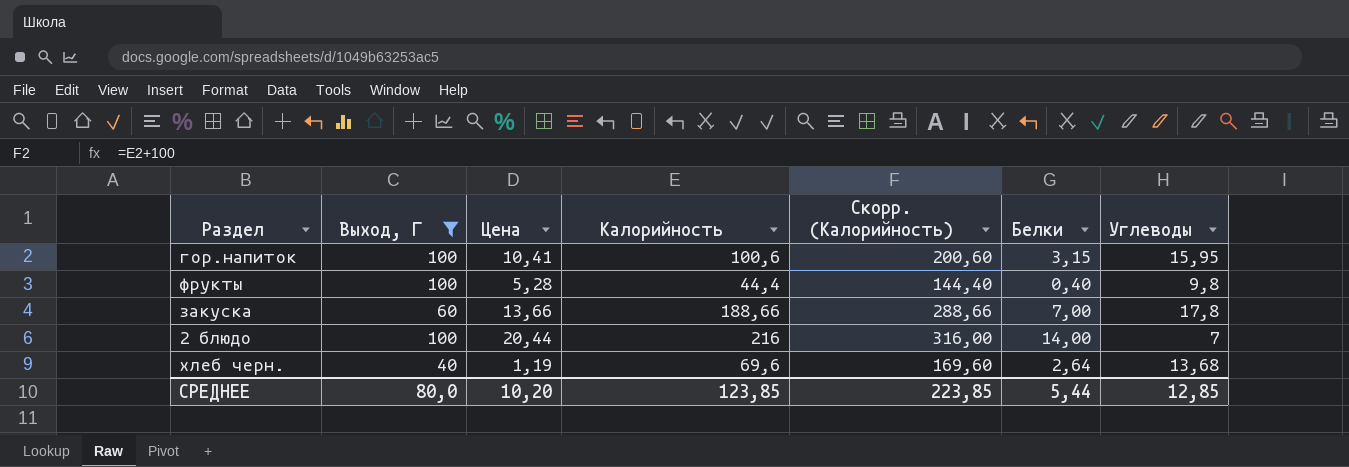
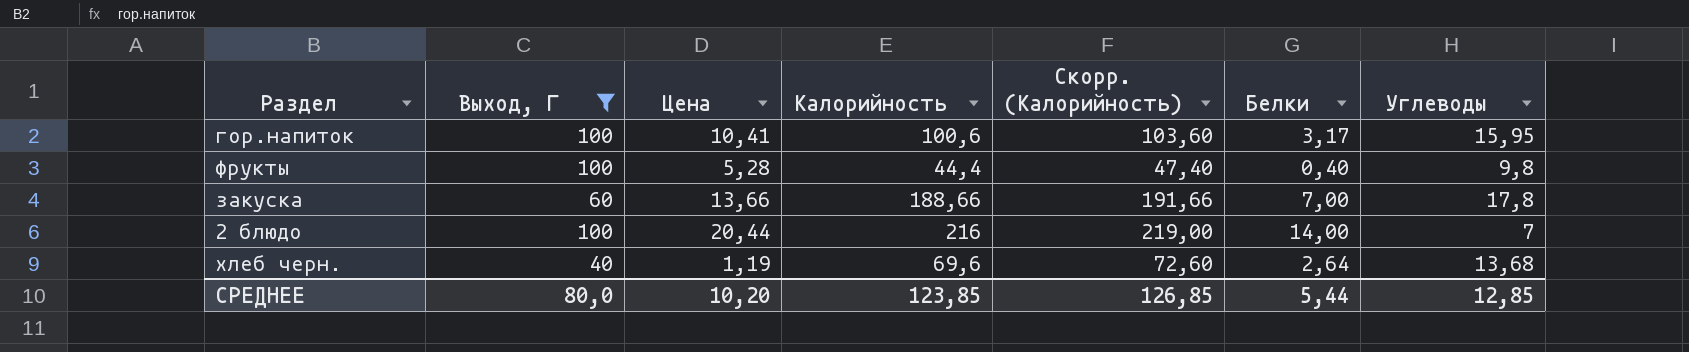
column Скорр. (Калорийность) | formula: [Калорийность] + 100 -> [Калорийность] + 3
гор.напиток | Белки: 3,15 -> 3,17
СРЕДНЕЕ | Скорр. (Калорийность): 223,85 -> 126,85

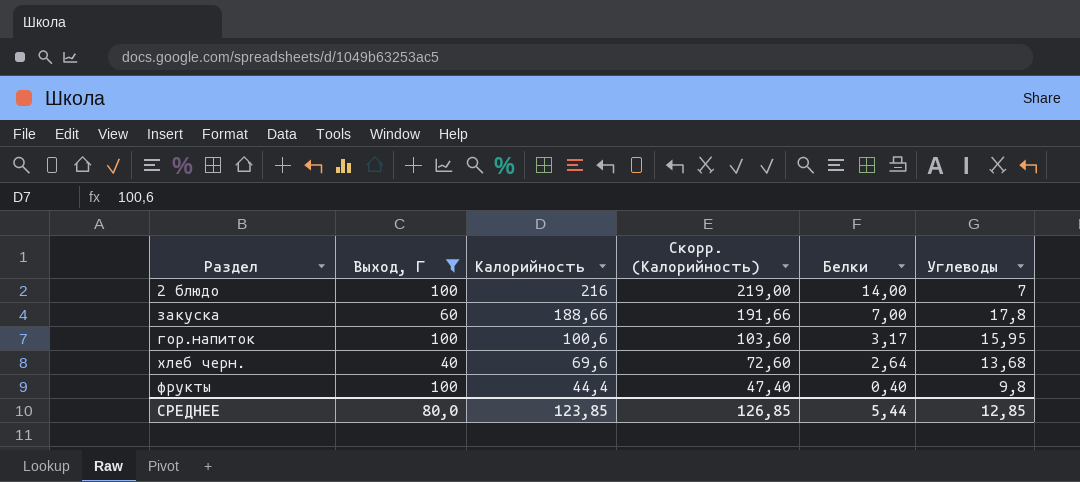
row order: none -> Калорийность descending
column Цена | position: 3 -> none

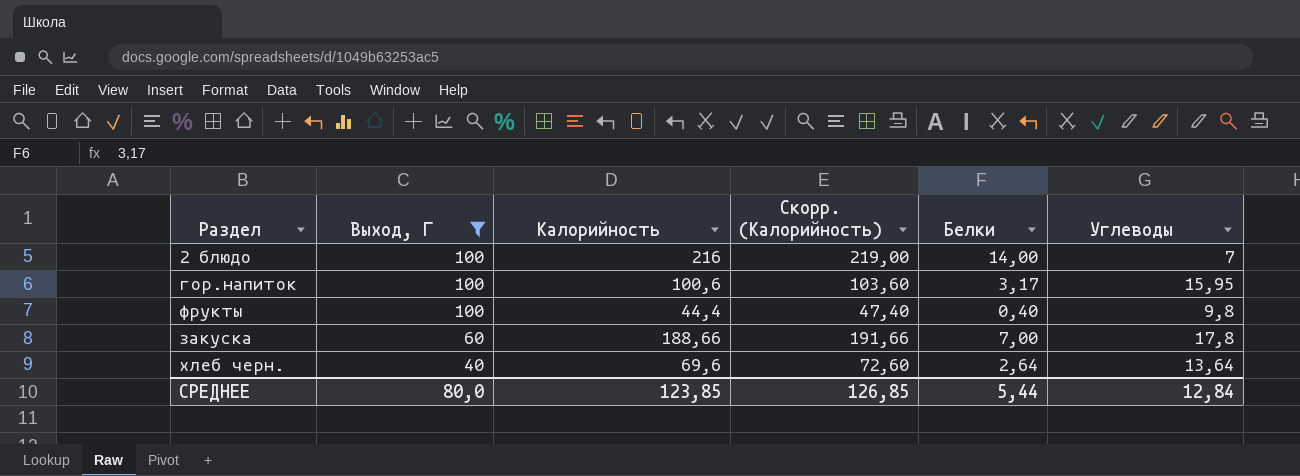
row order: Калорийность descending -> Выход, Г descending
хлеб черн. | Углеводы: 13,68 -> 13,64
СРЕДНЕЕ | Углеводы: 12,85 -> 12,84

